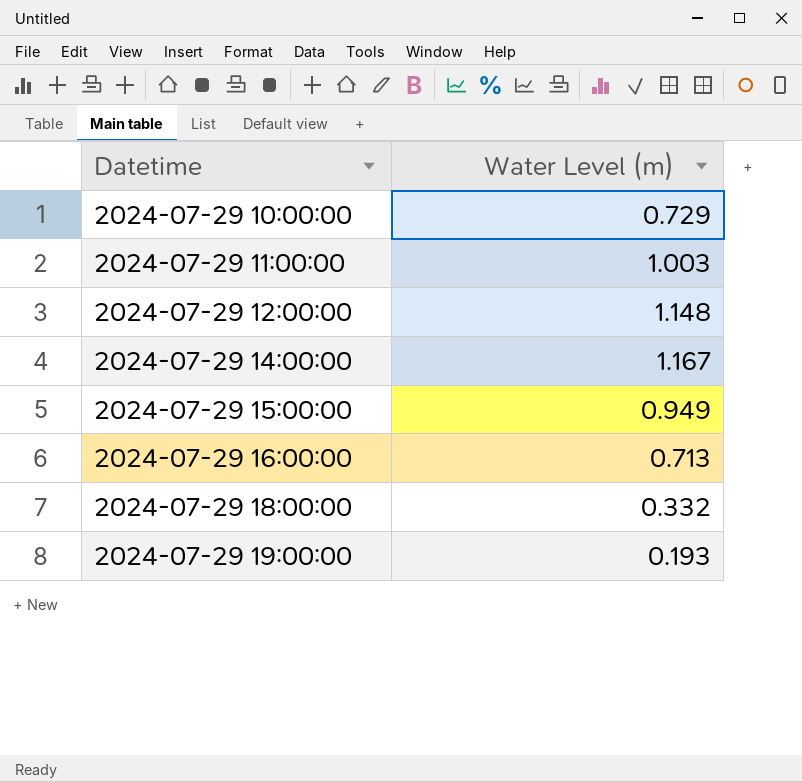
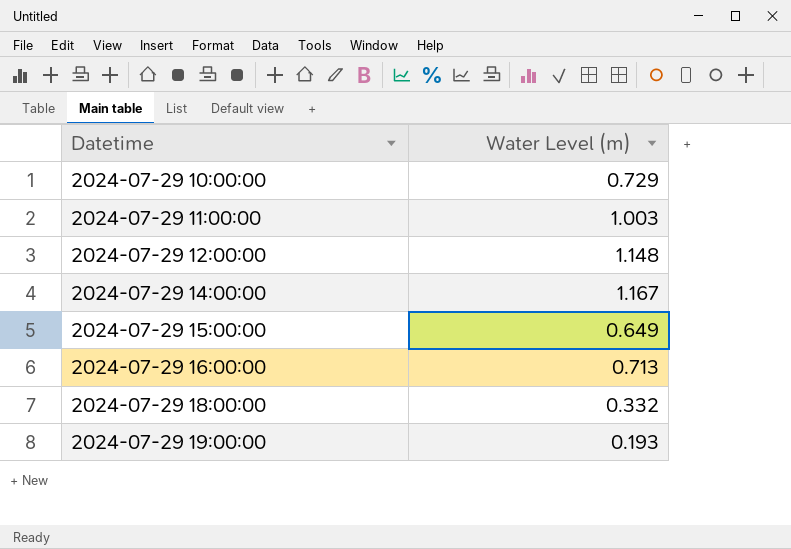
2024-07-29 15:00:00 | Water Level (m): 0.949 -> 0.649

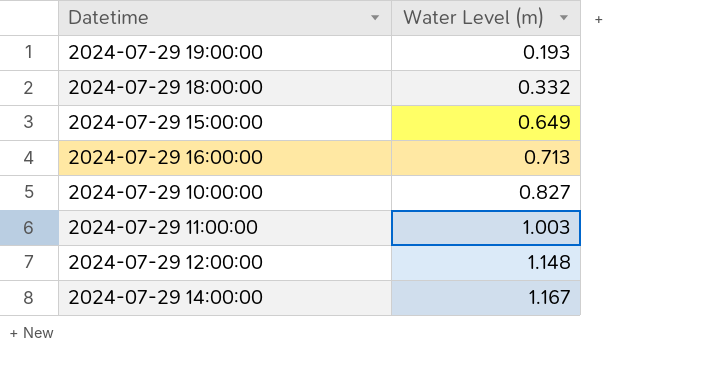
row order: Datetime ascending -> Water Level (m) ascending
2024-07-29 10:00:00 | Water Level (m): 0.729 -> 0.827

